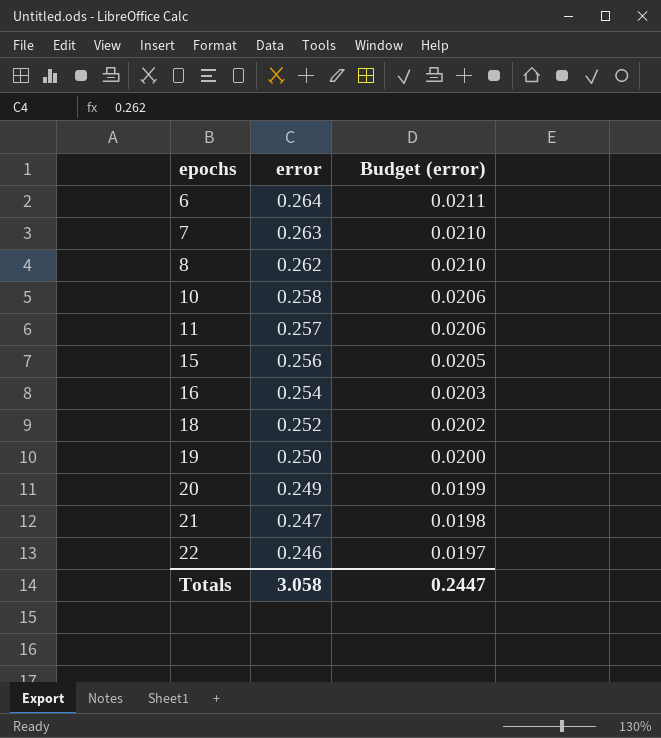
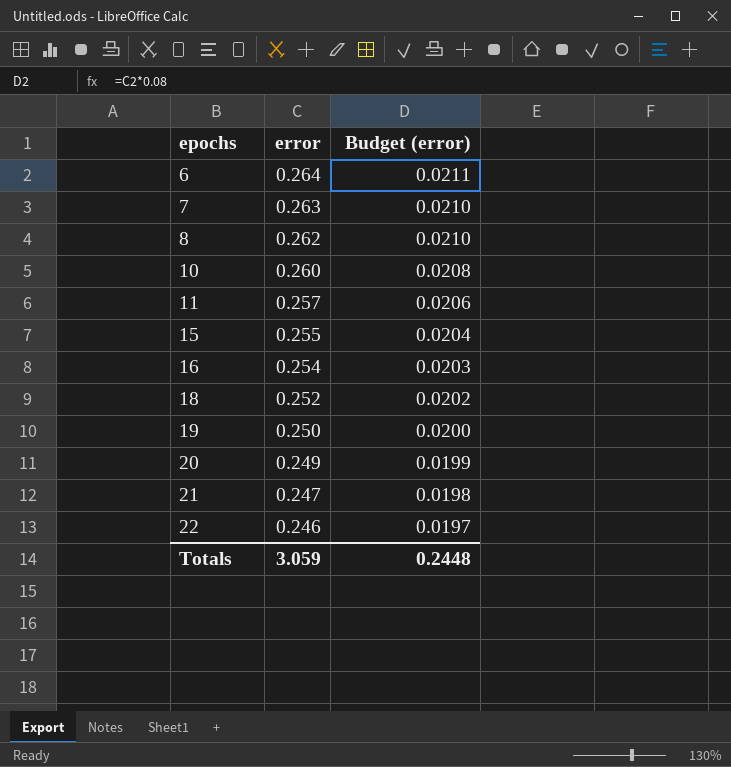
10 | error: 0.258 -> 0.260
10 | Budget (error): 0.0206 -> 0.0208
15 | error: 0.256 -> 0.255
15 | Budget (error): 0.0205 -> 0.0204
Totals | error: 3.058 -> 3.059
Totals | Budget (error): 0.2447 -> 0.2448

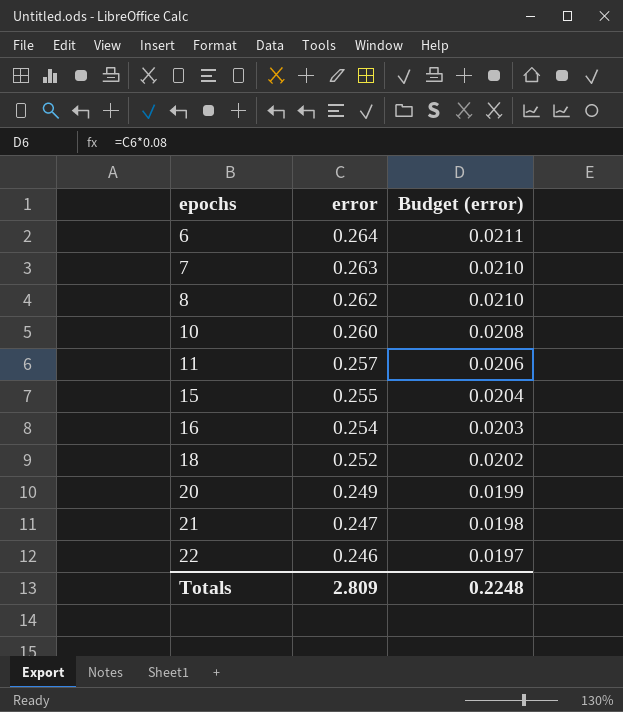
row 19: 0.250 | 0.0200 -> none
Totals | error: 3.059 -> 2.809
Totals | Budget (error): 0.2448 -> 0.2248

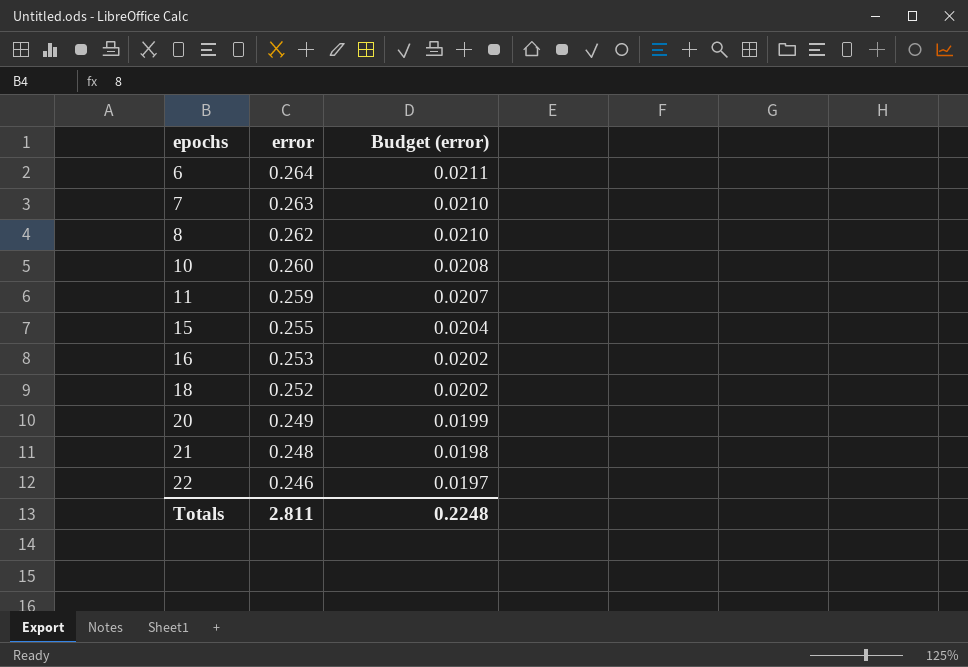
11 | error: 0.257 -> 0.259
11 | Budget (error): 0.0206 -> 0.0207
16 | error: 0.254 -> 0.253
16 | Budget (error): 0.0203 -> 0.0202
21 | error: 0.247 -> 0.248
Totals | error: 2.809 -> 2.811

